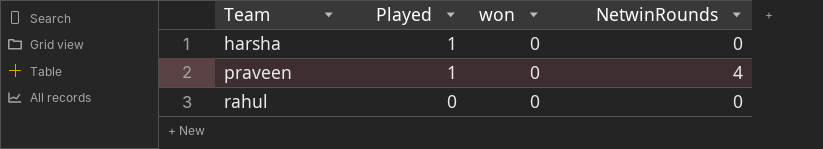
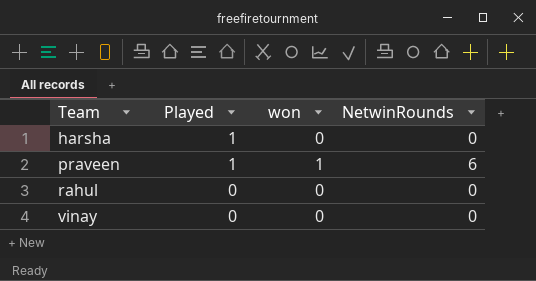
praveen | won: 0 -> 1
praveen | NetwinRounds: 4 -> 6
row vinay: none -> 0 | 0 | 0

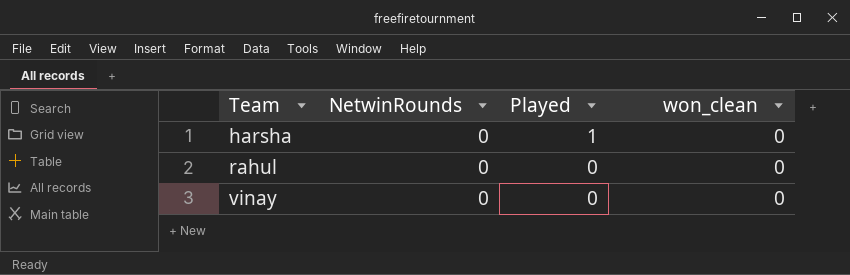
column NetwinRounds | position: 4 -> 2
column name: won -> won_clean
row praveen: 1 | 1 | 6 -> none

